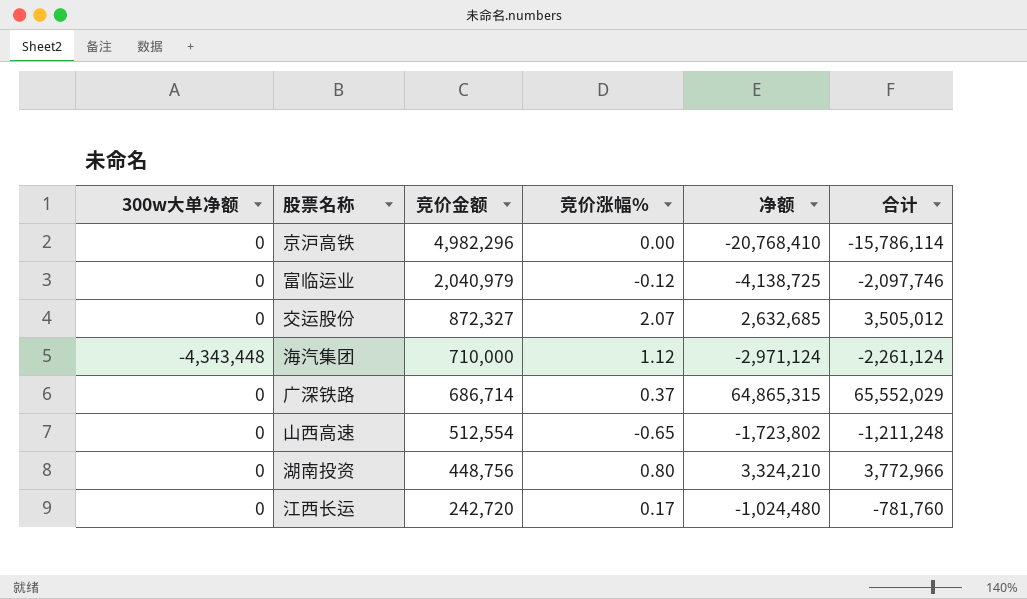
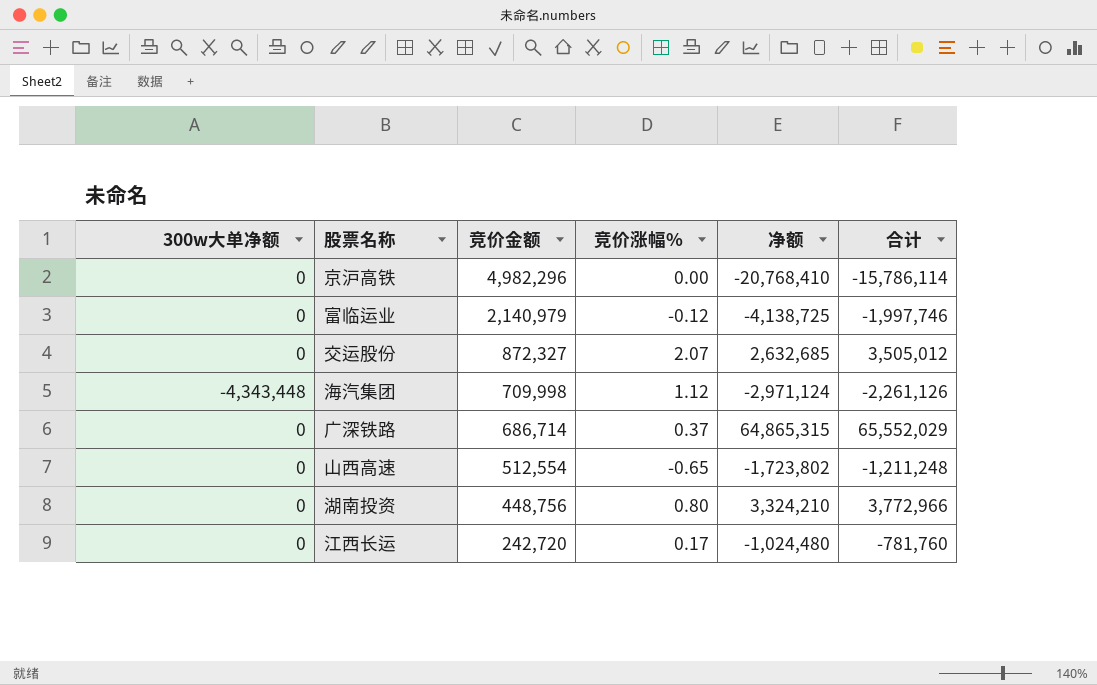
富临运业 | 竞价金额: 2,040,979 -> 2,140,979
富临运业 | 合计: -2,097,746 -> -1,997,746
海汽集团 | 竞价金额: 710,000 -> 709,998
海汽集团 | 合计: -2,261,124 -> -2,261,126

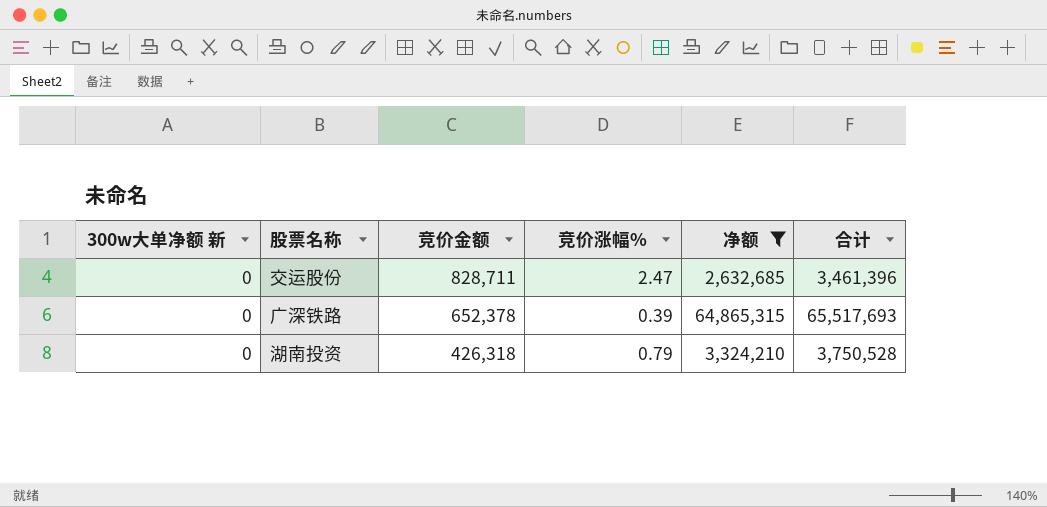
filter: none -> 净额 >= 2,632,685
column name: 300w大单净额 -> 300w大单净额 新
交运股份 | 竞价金额: 872,327 -> 828,711
交运股份 | 竞价涨幅%: 2.07 -> 2.47
交运股份 | 合计: 3,505,012 -> 3,461,396
广深铁路 | 竞价金额: 686,714 -> 652,378
广深铁路 | 竞价涨幅%: 0.37 -> 0.39
广深铁路 | 合计: 65,552,029 -> 65,517,693
湖南投资 | 竞价金额: 448,756 -> 426,318
湖南投资 | 竞价涨幅%: 0.80 -> 0.79
湖南投资 | 合计: 3,772,966 -> 3,750,528

